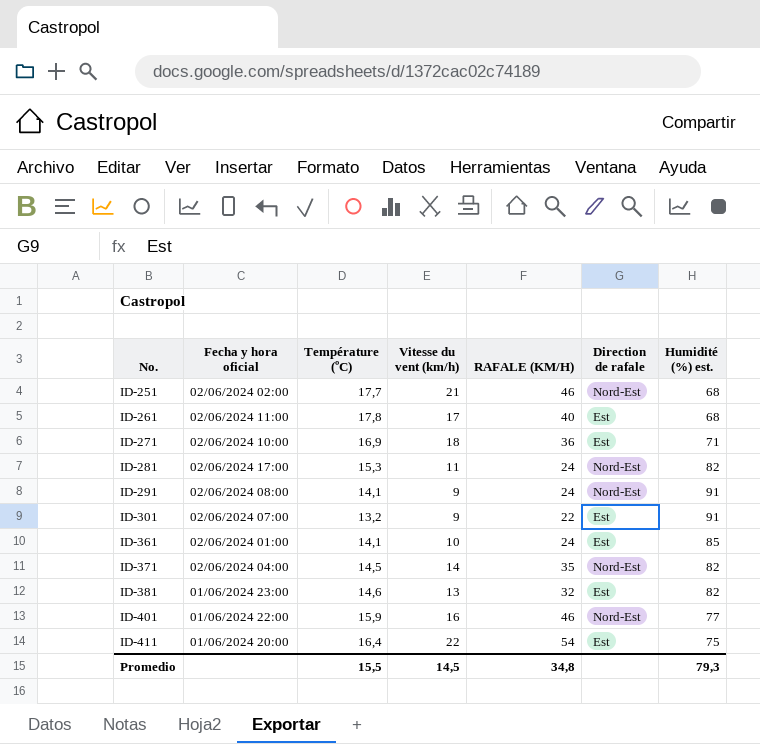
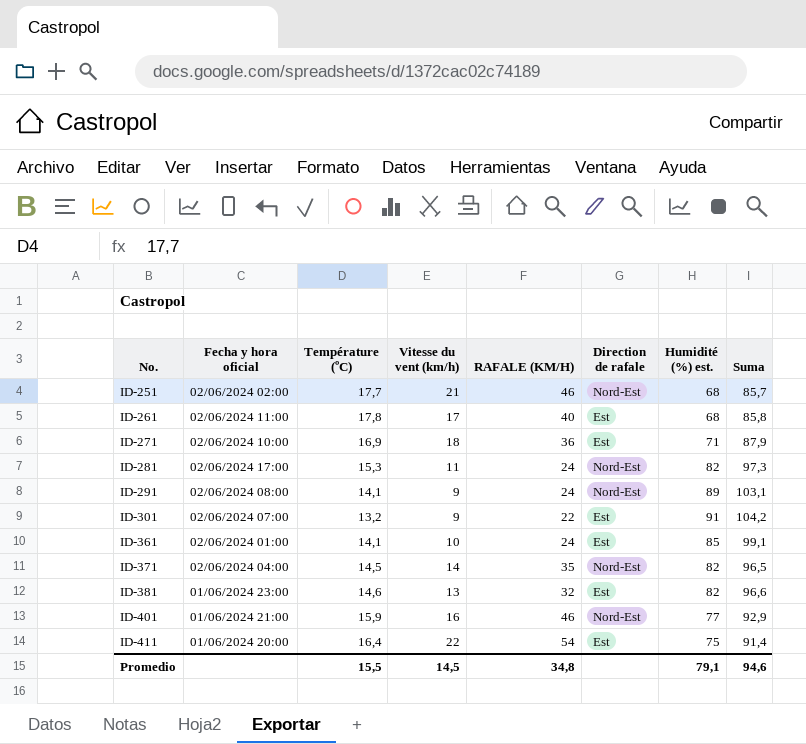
column Suma | formula: none -> [Température (ºC)] + [Humidité (%) est.]
ID-291 | Humidité (%) est.: 91 -> 89
ID-401 | Fecha y hora oficial: 01/06/2024 22:00 -> 01/06/2024 21:00
Promedio | Humidité (%) est.: 79,3 -> 79,1

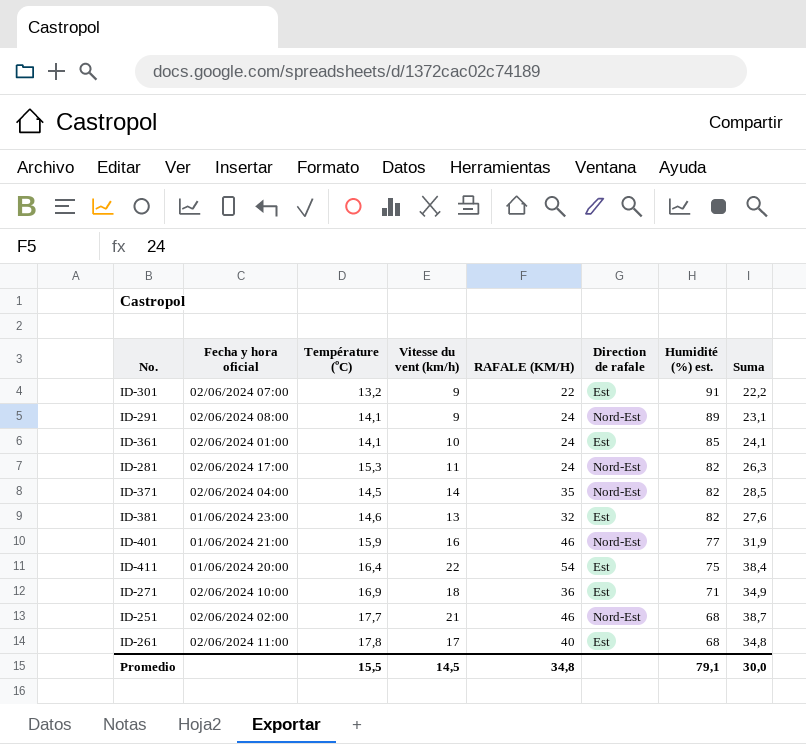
row order: No. ascending -> Humidité (%) est. descending
column Suma | formula: [Température (ºC)] + [Humidité (%) est.] -> [Température (ºC)] + [Vitesse du vent (km/h)]
Promedio | Suma: 94,6 -> 30,0

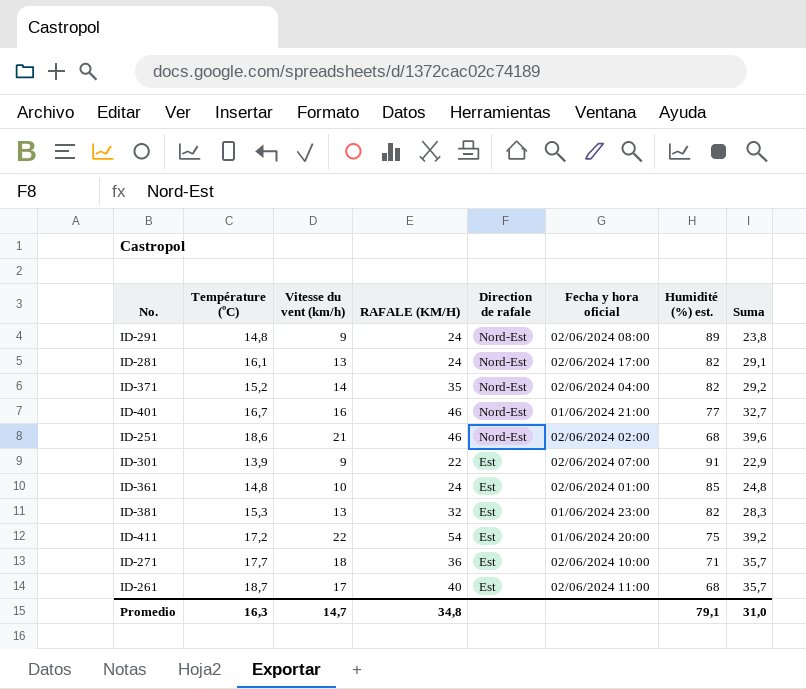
row order: Humidité (%) est. descending -> Direction de rafale descending
column Fecha y hora oficial | position: 2 -> 6
ID-291 | Température (ºC): 14,1 -> 14,8
ID-291 | Suma: 23,1 -> 23,8
ID-281 | Température (ºC): 15,3 -> 16,1
ID-281 | Vitesse du vent (km/h): 11 -> 13
ID-281 | Suma: 26,3 -> 29,1
ID-371 | Température (ºC): 14,5 -> 15,2
ID-371 | Suma: 28,5 -> 29,2
ID-401 | Température (ºC): 15,9 -> 16,7
ID-401 | Suma: 31,9 -> 32,7
ID-251 | Température (ºC): 17,7 -> 18,6
ID-251 | Suma: 38,7 -> 39,6
ID-301 | Température (ºC): 13,2 -> 13,9
ID-301 | Suma: 22,2 -> 22,9
ID-361 | Température (ºC): 14,1 -> 14,8
ID-361 | Suma: 24,1 -> 24,8
ID-381 | Température (ºC): 14,6 -> 15,3
ID-381 | Suma: 27,6 -> 28,3
ID-411 | Température (ºC): 16,4 -> 17,2
ID-411 | Suma: 38,4 -> 39,2
ID-271 | Température (ºC): 16,9 -> 17,7
ID-271 | Suma: 34,9 -> 35,7
ID-261 | Température (ºC): 17,8 -> 18,7
ID-261 | Suma: 34,8 -> 35,7
Promedio | Température (ºC): 15,5 -> 16,3
Promedio | Vitesse du vent (km/h): 14,5 -> 14,7
Promedio | Suma: 30,0 -> 31,0

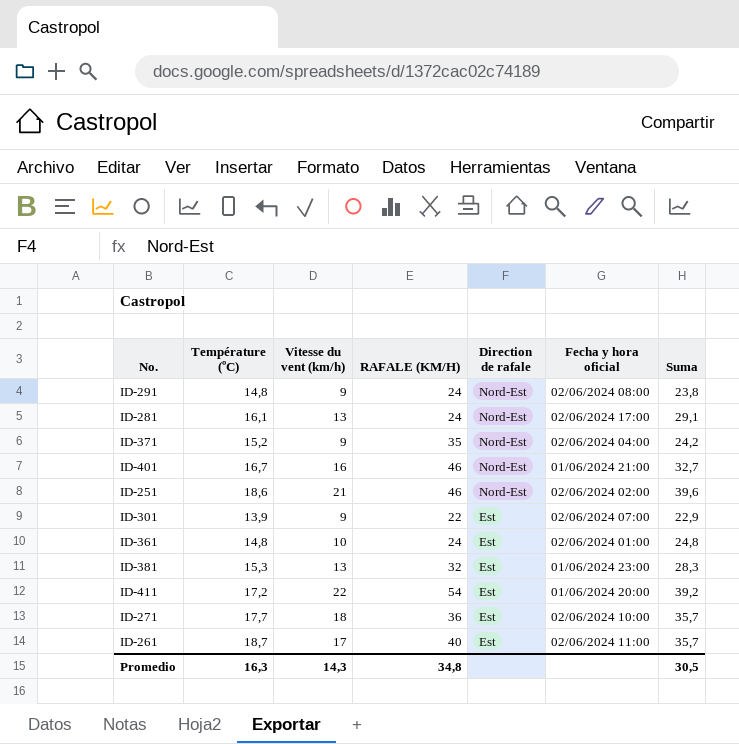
column Humidité (%) est. | position: 7 -> none
ID-371 | Vitesse du vent (km/h): 14 -> 9
ID-371 | Suma: 29,2 -> 24,2
Promedio | Vitesse du vent (km/h): 14,7 -> 14,3
Promedio | Suma: 31,0 -> 30,5

